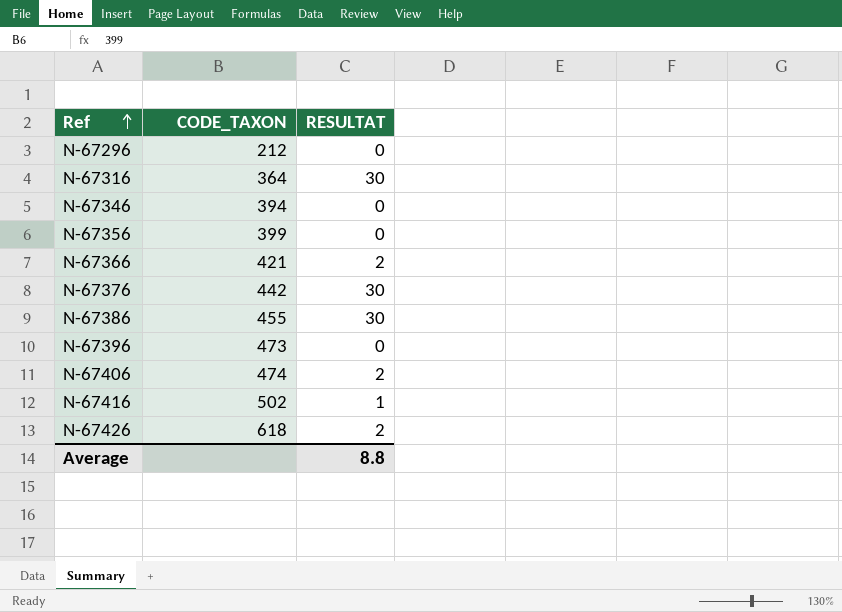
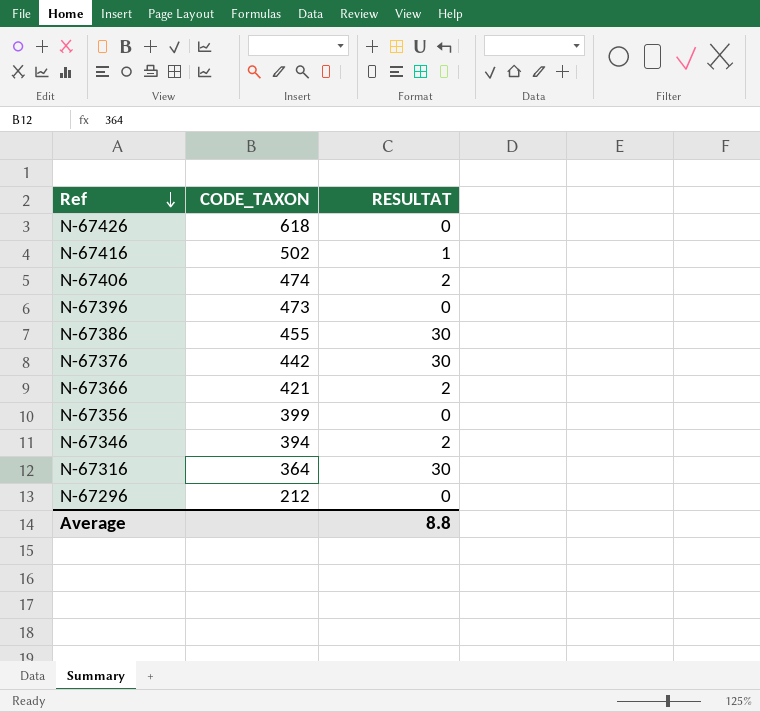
row order: Ref ascending -> Ref descending
N-67426 | RESULTAT: 2 -> 0
N-67346 | RESULTAT: 0 -> 2

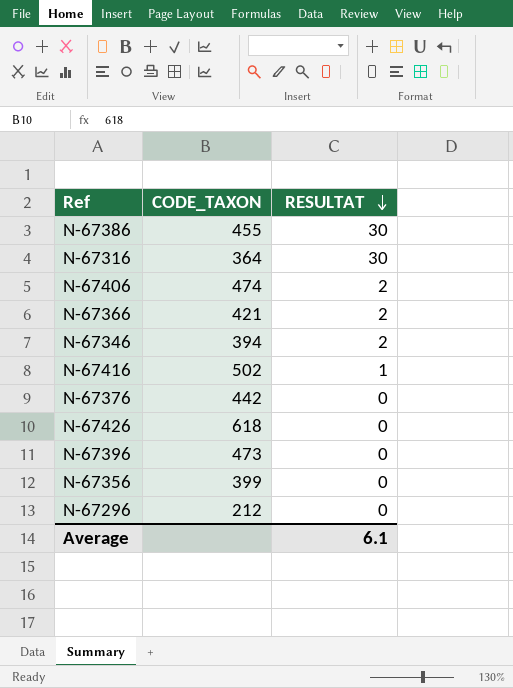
row order: Ref descending -> RESULTAT descending
N-67376 | RESULTAT: 30 -> 0
Average | RESULTAT: 8.8 -> 6.1

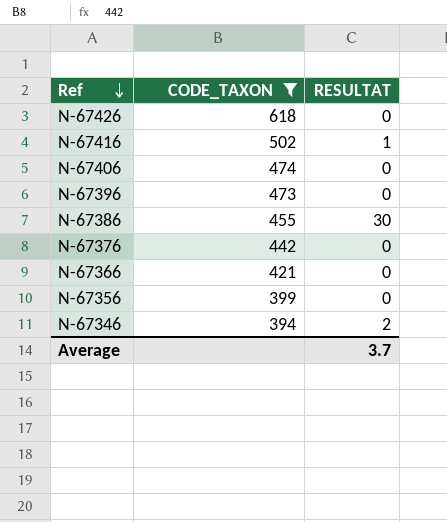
filter: none -> CODE_TAXON >= 394
row order: RESULTAT descending -> Ref descending
N-67406 | RESULTAT: 2 -> 0
N-67366 | RESULTAT: 2 -> 0
Average | RESULTAT: 6.1 -> 3.7

